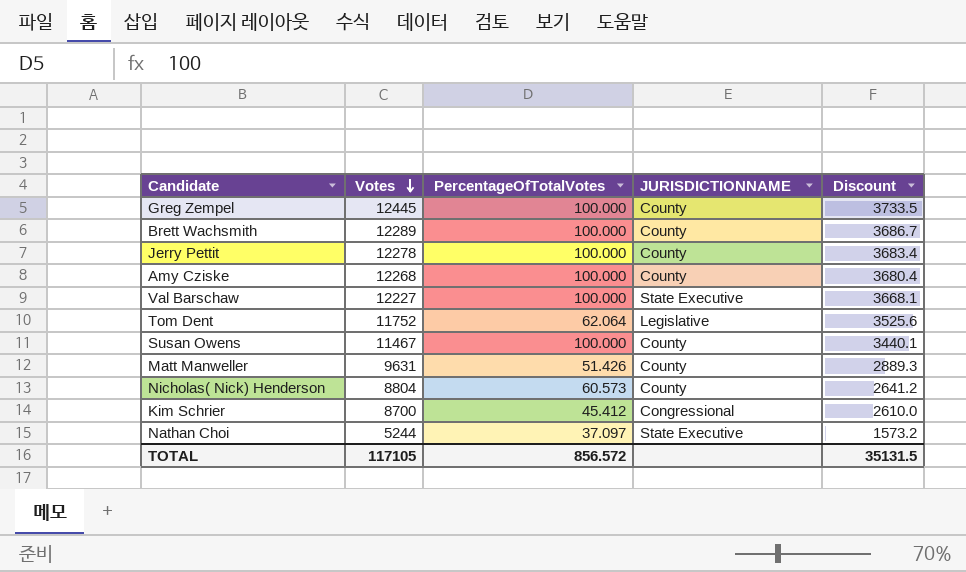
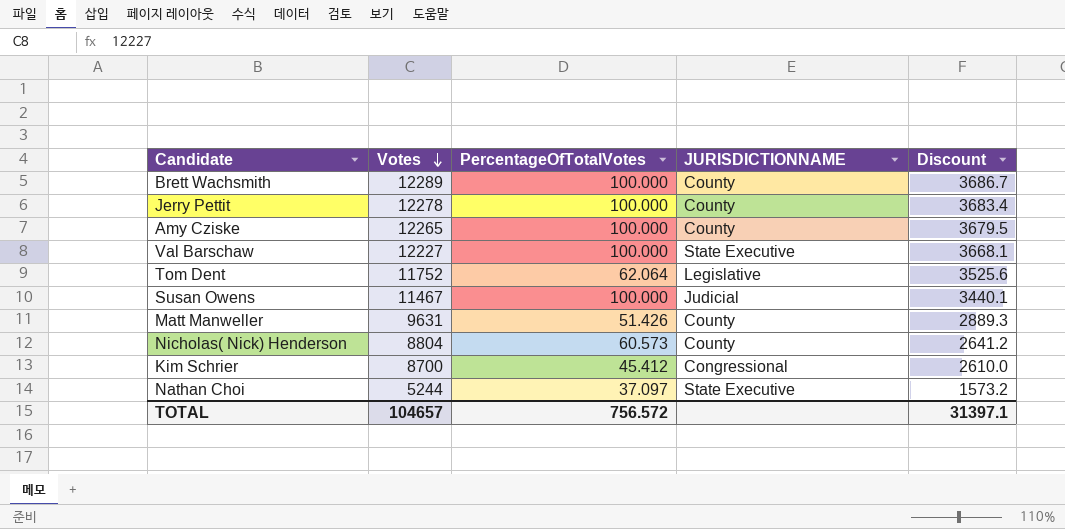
row Greg Zempel: 12445 | 100.000 | County | 3733.5 -> none
Amy Cziske | Votes: 12268 -> 12265
Amy Cziske | Discount: 3680.4 -> 3679.5
Susan Owens | JURISDICTIONNAME: County -> Judicial
TOTAL | Votes: 117105 -> 104657
TOTAL | PercentageOfTotalVotes: 856.572 -> 756.572
TOTAL | Discount: 35131.5 -> 31397.1

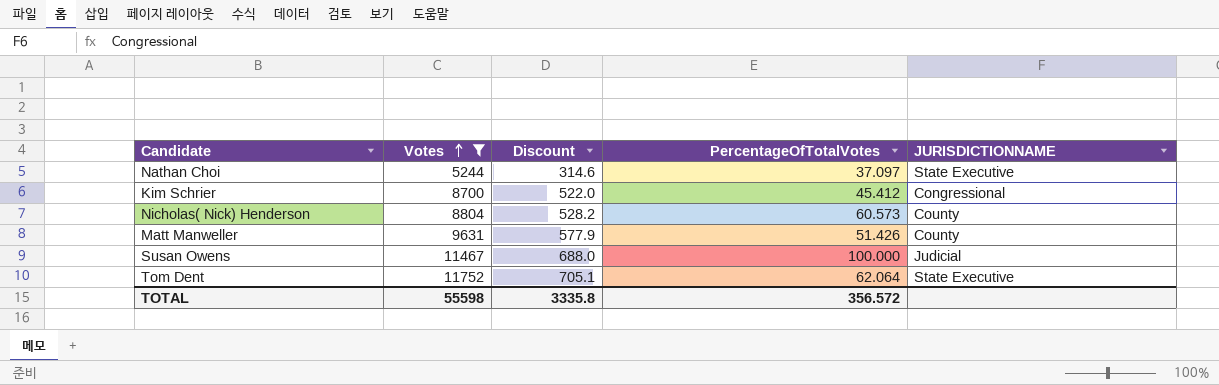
filter: none -> Votes <= 11752
row order: Votes descending -> Votes ascending
column Discount | formula: [Votes] * 0.3 -> [Votes] * 0.06
column Discount | position: 5 -> 3
Tom Dent | JURISDICTIONNAME: Legislative -> State Executive
TOTAL | Votes: 104657 -> 55598
TOTAL | Discount: 31397.1 -> 3335.8
TOTAL | PercentageOfTotalVotes: 756.572 -> 356.572

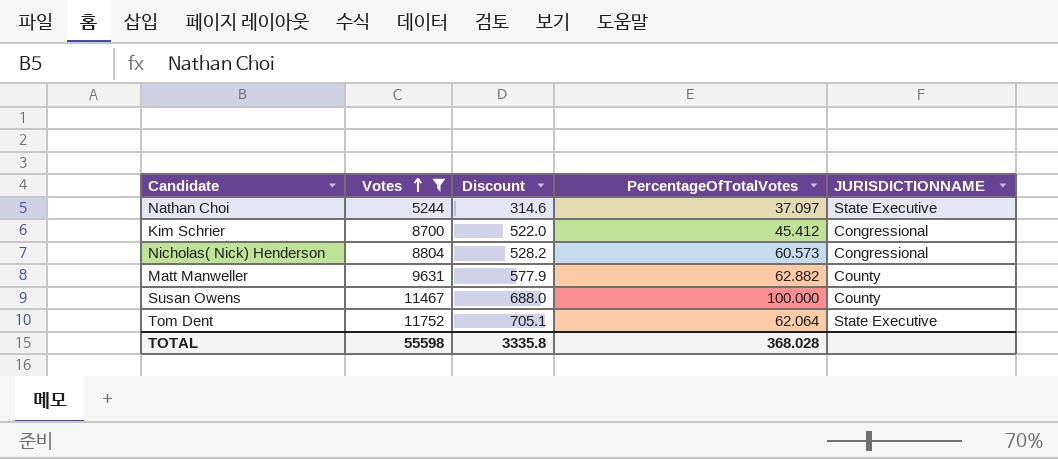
Nicholas( Nick) Henderson | JURISDICTIONNAME: County -> Congressional
Matt Manweller | PercentageOfTotalVotes: 51.426 -> 62.882
Susan Owens | JURISDICTIONNAME: Judicial -> County
TOTAL | PercentageOfTotalVotes: 356.572 -> 368.028

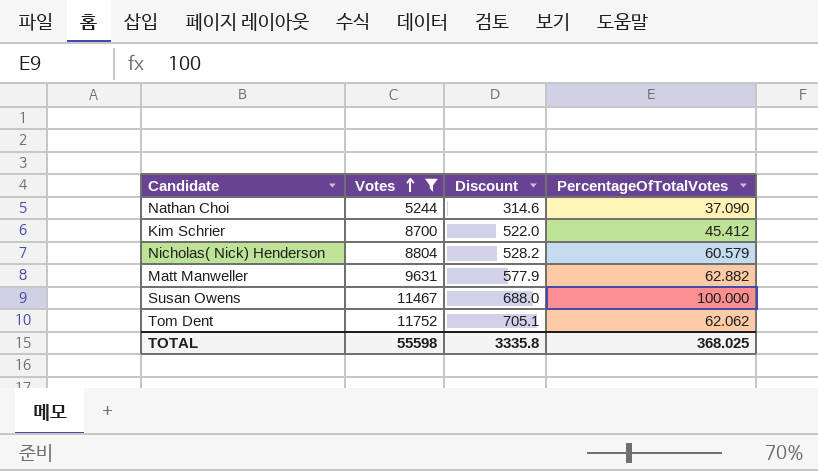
column JURISDICTIONNAME | position: 5 -> none
Nathan Choi | PercentageOfTotalVotes: 37.097 -> 37.090
Nicholas( Nick) Henderson | PercentageOfTotalVotes: 60.573 -> 60.579
Tom Dent | PercentageOfTotalVotes: 62.064 -> 62.062
TOTAL | PercentageOfTotalVotes: 368.028 -> 368.025

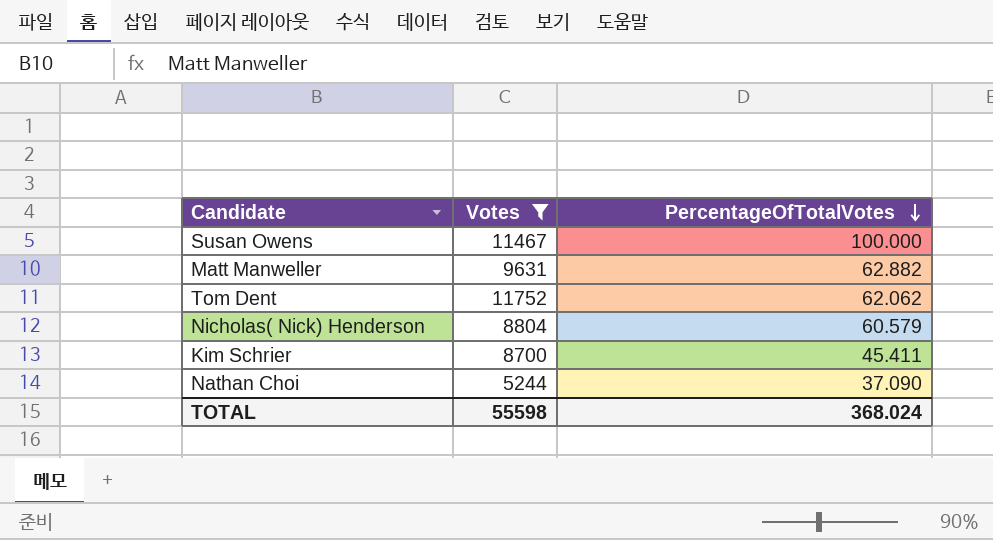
row order: Votes ascending -> PercentageOfTotalVotes descending
column Discount | formula: [Votes] * 0.06 -> none
Kim Schrier | PercentageOfTotalVotes: 45.412 -> 45.411
TOTAL | PercentageOfTotalVotes: 368.025 -> 368.024

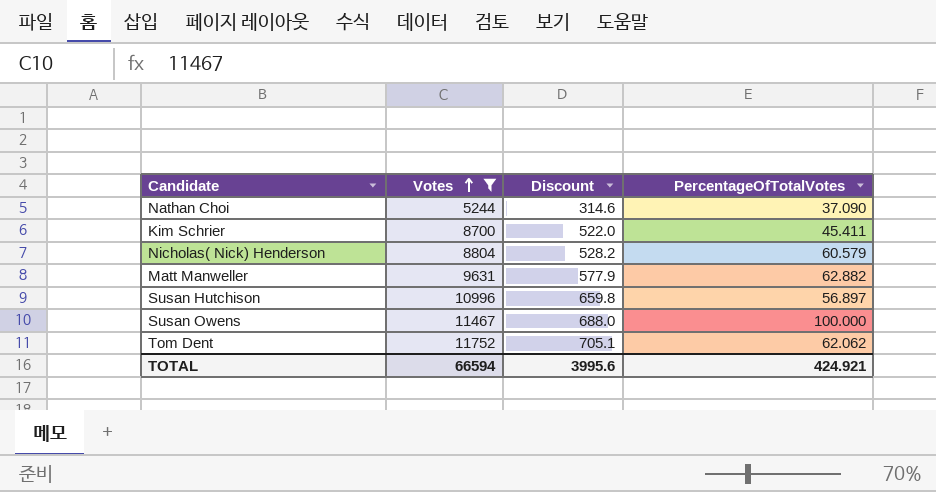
row order: PercentageOfTotalVotes descending -> Votes ascending
column Discount | formula: none -> [Votes] * 0.06
row Susan Hutchison: none -> 10996 | 659.8 | 56.897
TOTAL | Votes: 55598 -> 66594
TOTAL | PercentageOfTotalVotes: 368.024 -> 424.921

